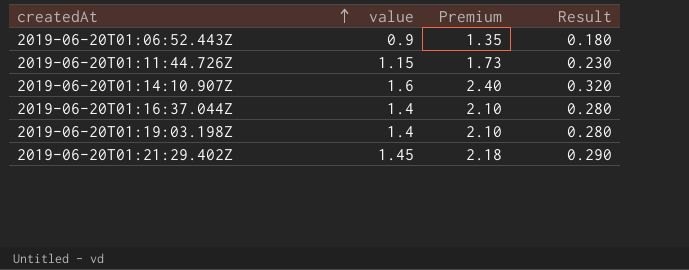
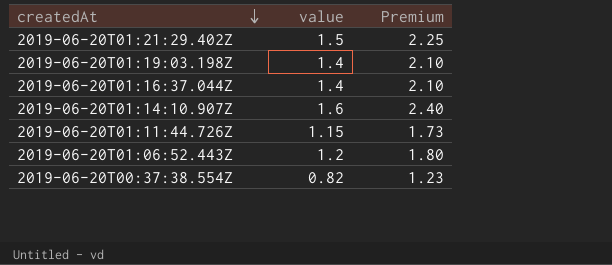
row order: createdAt ascending -> createdAt descending
column Result | formula: [value] * 0.2 -> none
2019-06-20T01:21:29.402Z | value: 1.45 -> 1.5
2019-06-20T01:21:29.402Z | Premium: 2.18 -> 2.25
2019-06-20T01:06:52.443Z | value: 0.9 -> 1.2
2019-06-20T01:06:52.443Z | Premium: 1.35 -> 1.80
row 2019-06-20T00:37:38.554Z: none -> 0.82 | 1.23

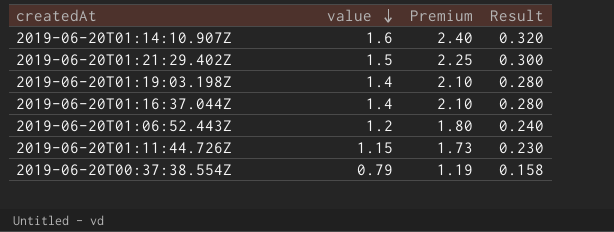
row order: createdAt descending -> value descending
column Result | formula: none -> [value] * 0.2
2019-06-20T00:37:38.554Z | value: 0.82 -> 0.79
2019-06-20T00:37:38.554Z | Premium: 1.23 -> 1.19

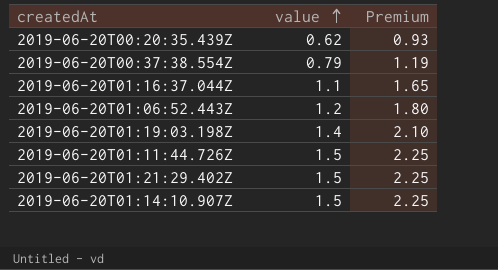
row order: value descending -> value ascending
column Result | formula: [value] * 0.2 -> none
row 2019-06-20T00:20:35.439Z: none -> 0.62 | 0.93
2019-06-20T01:16:37.044Z | value: 1.4 -> 1.1
2019-06-20T01:16:37.044Z | Premium: 2.10 -> 1.65
2019-06-20T01:11:44.726Z | value: 1.15 -> 1.5
2019-06-20T01:11:44.726Z | Premium: 1.73 -> 2.25
2019-06-20T01:14:10.907Z | value: 1.6 -> 1.5
2019-06-20T01:14:10.907Z | Premium: 2.40 -> 2.25

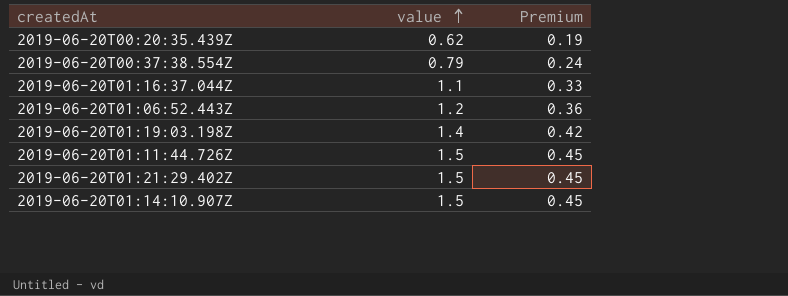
column Premium | formula: [value] * 1.5 -> [value] * 0.3

